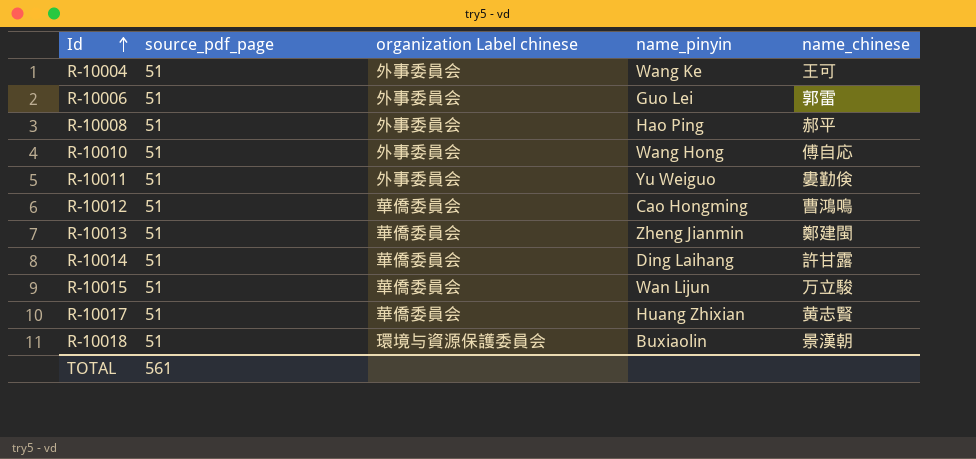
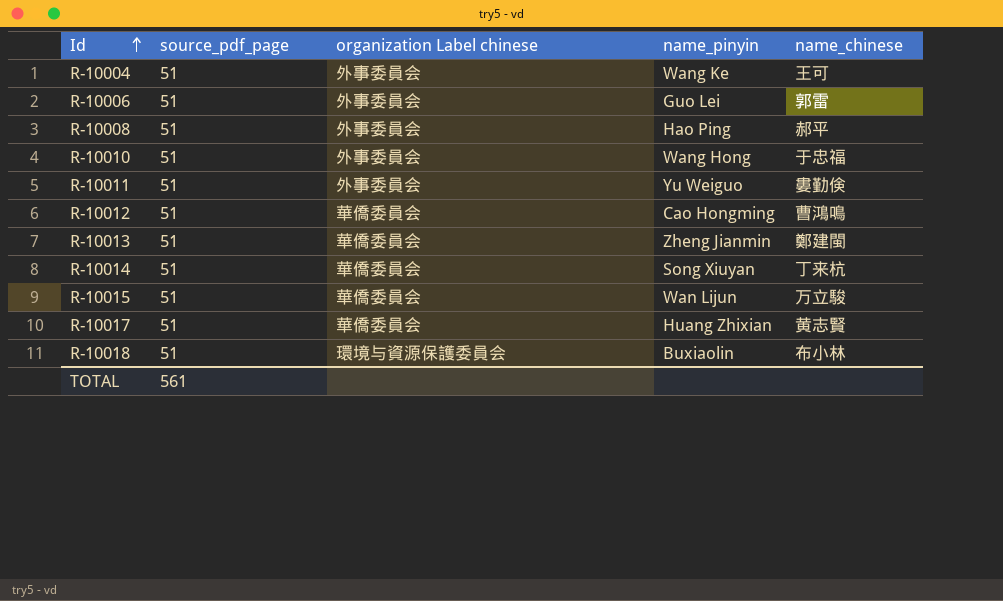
R-10010 | name_chinese: 傅自応 -> 于忠福
R-10014 | name_pinyin: Ding Laihang -> Song Xiuyan
R-10014 | name_chinese: 許甘露 -> 丁来杭
R-10018 | name_chinese: 景漢朝 -> 布小林

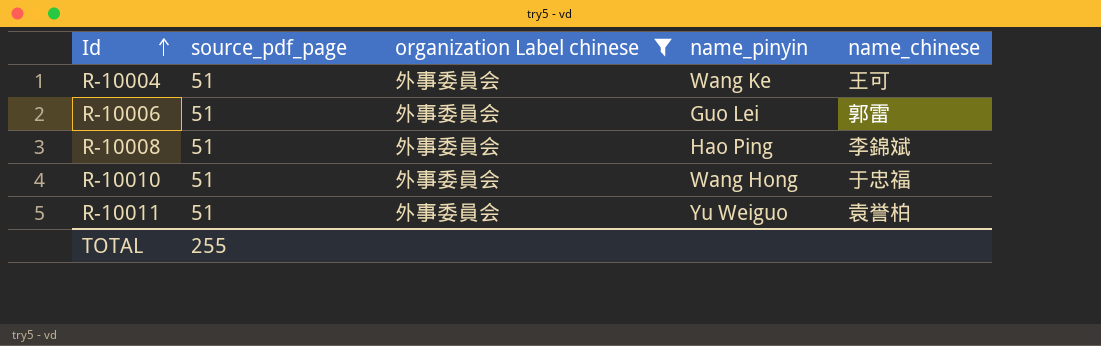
filter: none -> organization Label chinese = 外事委員会
R-10008 | name_chinese: 郝平 -> 李錦斌
R-10011 | name_chinese: 婁勤倹 -> 袁誉柏
TOTAL | source_pdf_page: 561 -> 255

